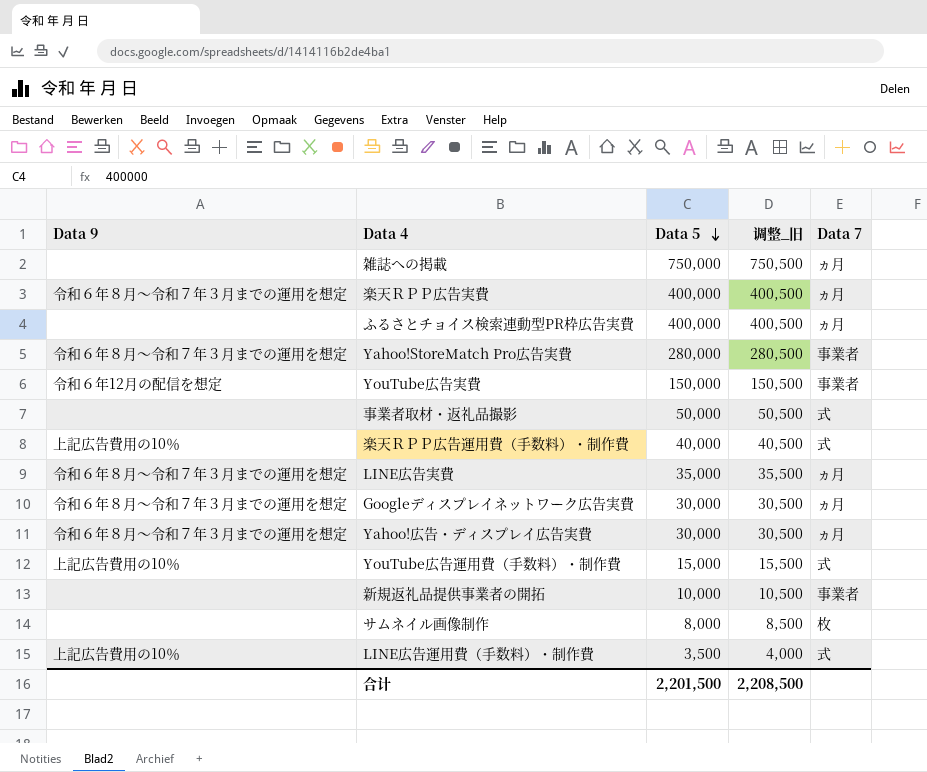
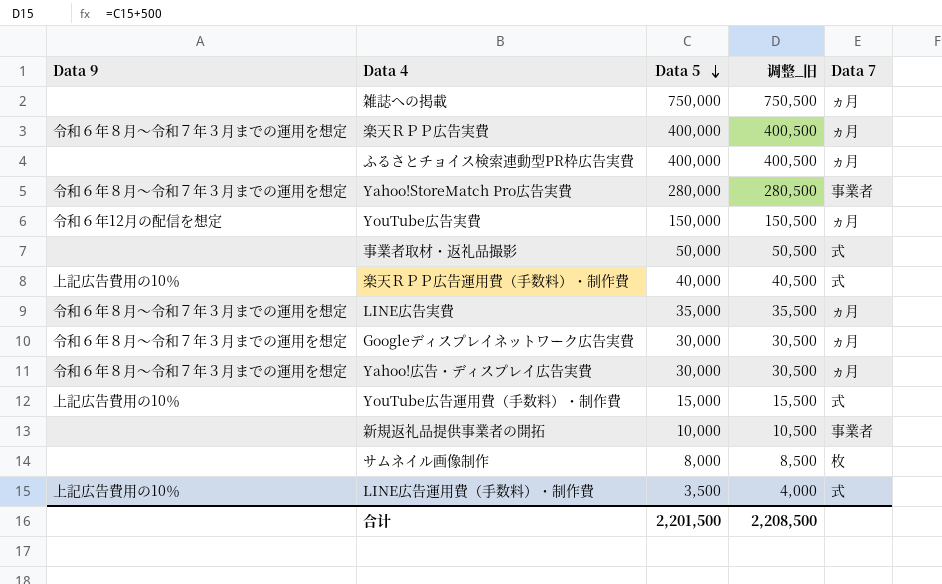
YouTube広告実費 | Data 7: 事業者 -> ヵ月

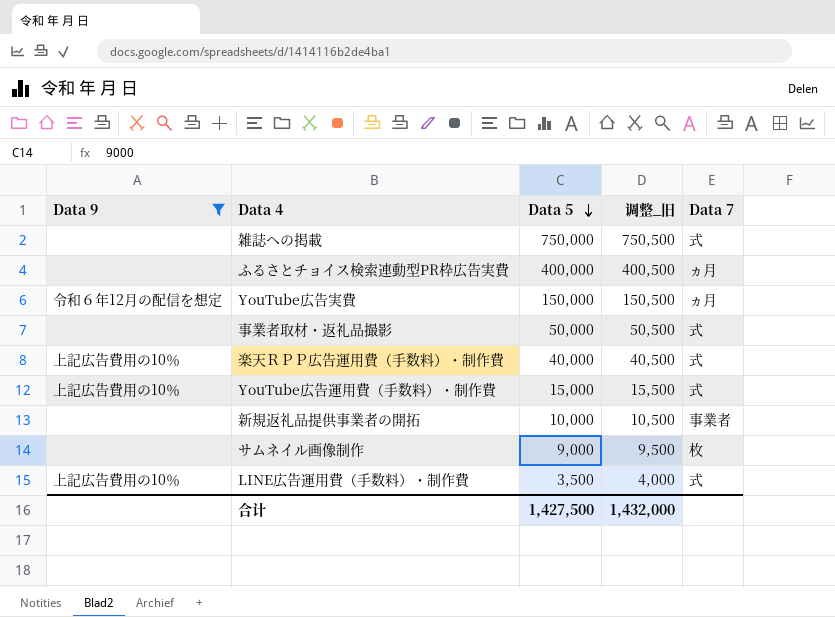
filter: none -> Data 9 != 令和６年８月～令和７年３月までの運用を想定
雑誌への掲載 | Data 7: ヵ月 -> 式
サムネイル画像制作 | Data 5: 8,000 -> 9,000
サムネイル画像制作 | 调整_旧: 8,500 -> 9,500
合计 | Data 5: 2,201,500 -> 1,427,500
合计 | 调整_旧: 2,208,500 -> 1,432,000

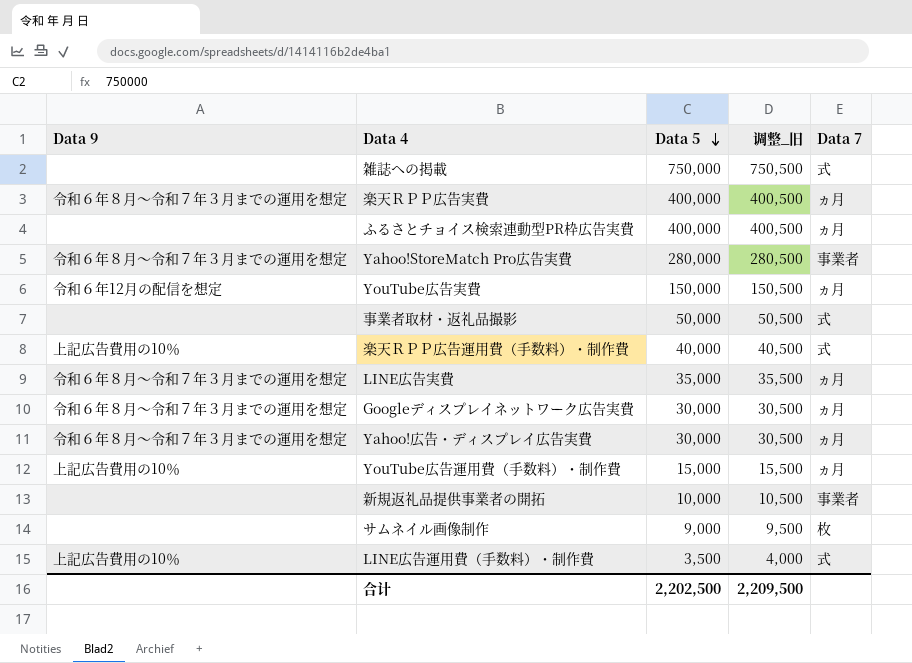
filter: Data 9 != 令和６年８月～令和７年３月までの運用を想定 -> none
YouTube広告運用費（手数料）・制作費 | Data 7: 式 -> ヵ月
合计 | Data 5: 1,427,500 -> 2,202,500
合计 | 调整_旧: 1,432,000 -> 2,209,500

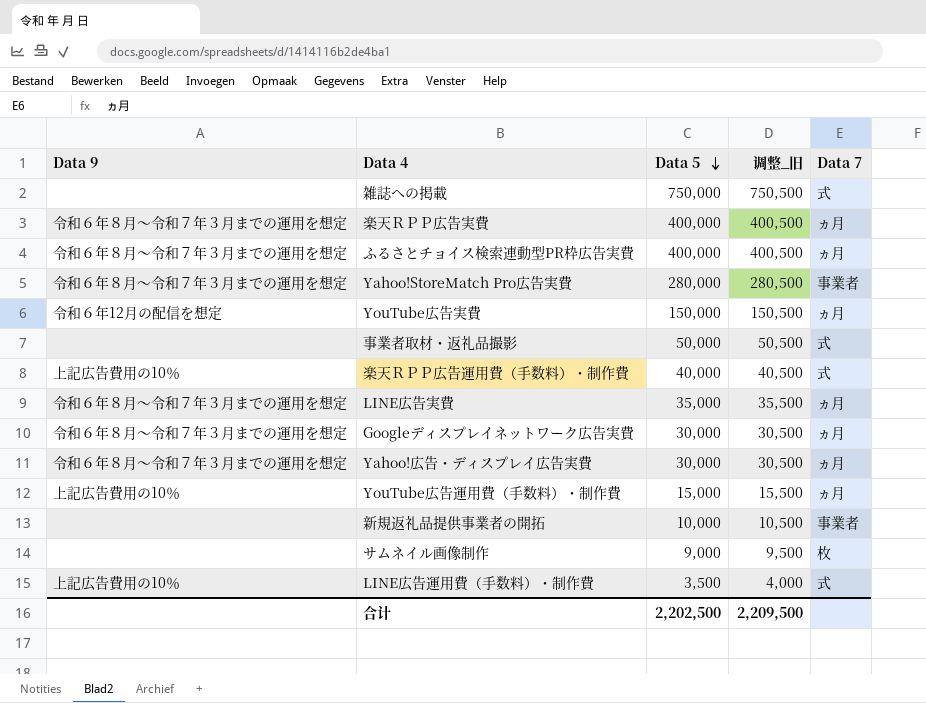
ふるさとチョイス検索連動型PR枠広告実費 | Data 9: none -> 令和６年８月～令和７年３月までの運用を想定

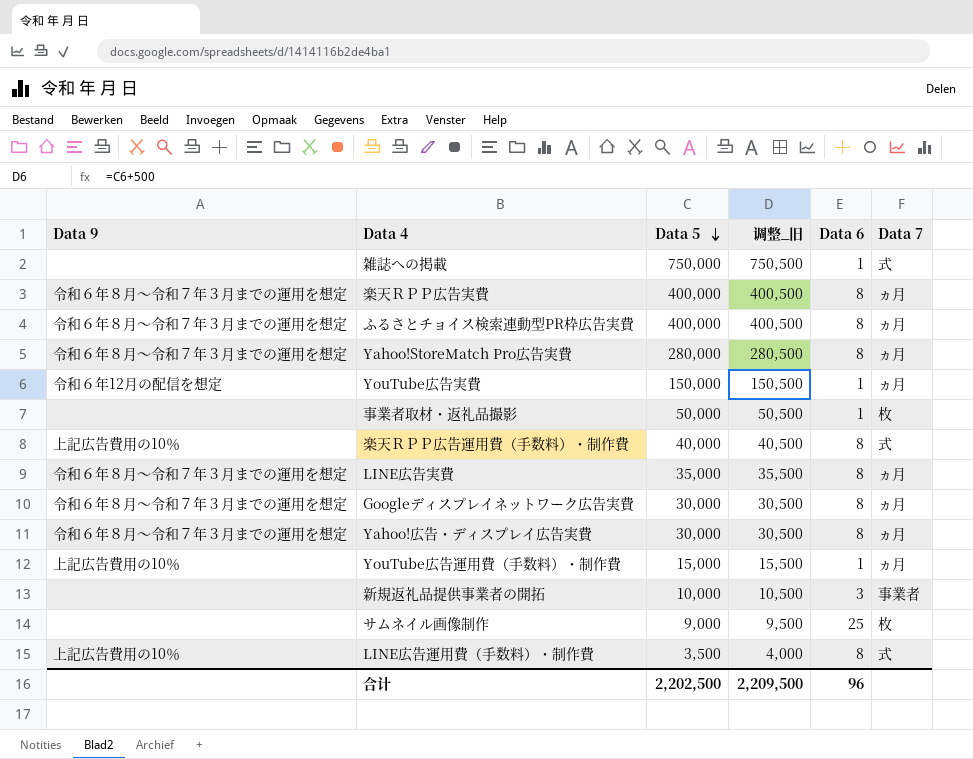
column Data 6 | position: none -> 5
Yahoo!StoreMatch Pro広告実費 | Data 7: 事業者 -> ヵ月
事業者取材・返礼品撮影 | Data 7: 式 -> 枚

